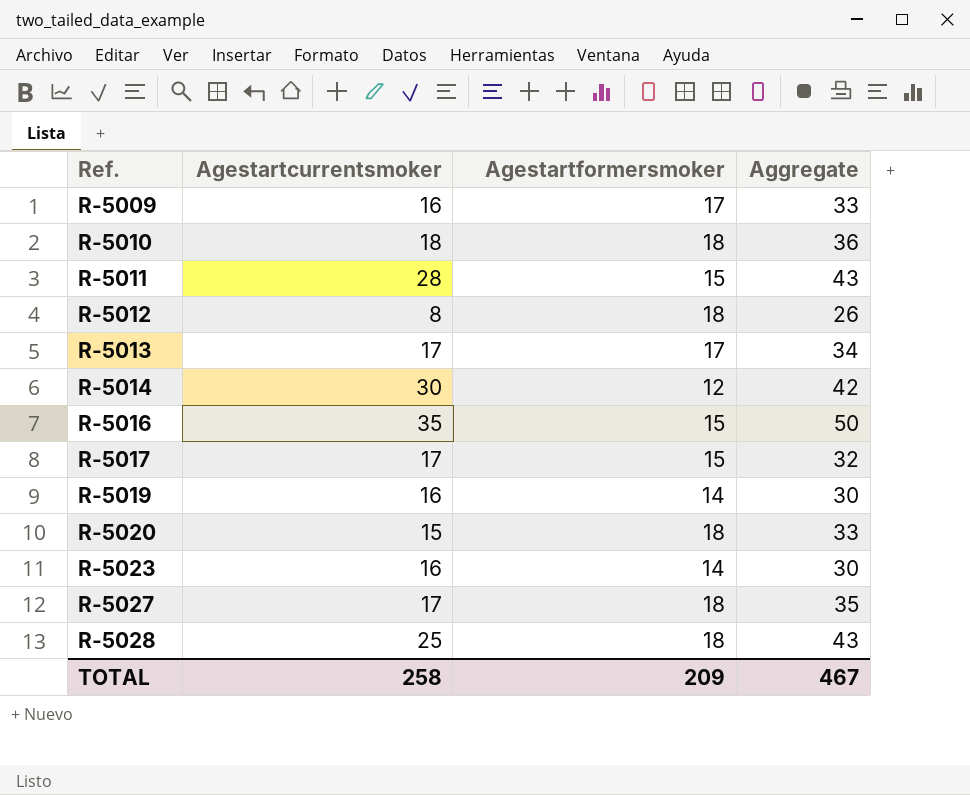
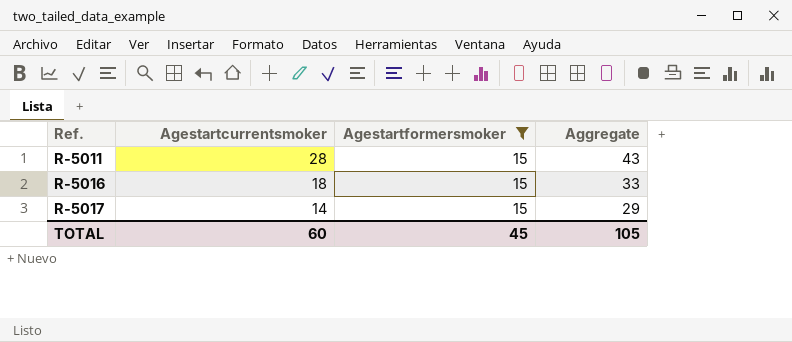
filter: none -> Agestartformersmoker = 15
R-5016 | Agestartcurrentsmoker: 35 -> 18
R-5016 | Aggregate: 50 -> 33
R-5017 | Agestartcurrentsmoker: 17 -> 14
R-5017 | Aggregate: 32 -> 29
TOTAL | Agestartcurrentsmoker: 258 -> 60
TOTAL | Agestartformersmoker: 209 -> 45
TOTAL | Aggregate: 467 -> 105

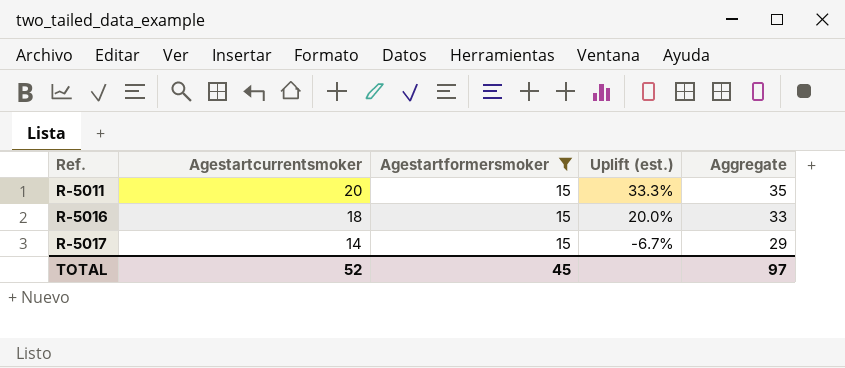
column Uplift (est.) | formula: none -> ([Agestartcurrentsmoker] - [Agestartformersmoker]) / [Agestartformersmoker]
R-5011 | Agestartcurrentsmoker: 28 -> 20
R-5011 | Aggregate: 43 -> 35
TOTAL | Agestartcurrentsmoker: 60 -> 52
TOTAL | Aggregate: 105 -> 97

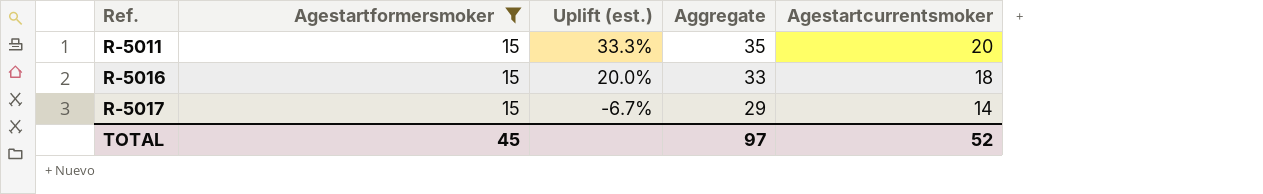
column Agestartcurrentsmoker | position: 2 -> 5

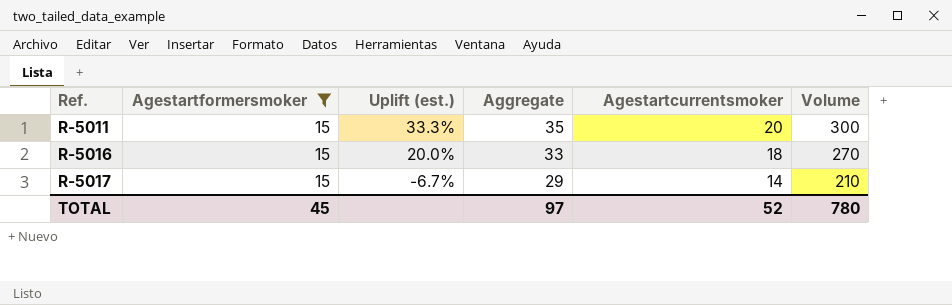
column Volume | formula: none -> [Agestartformersmoker] * [Agestartcurrentsmoker]

